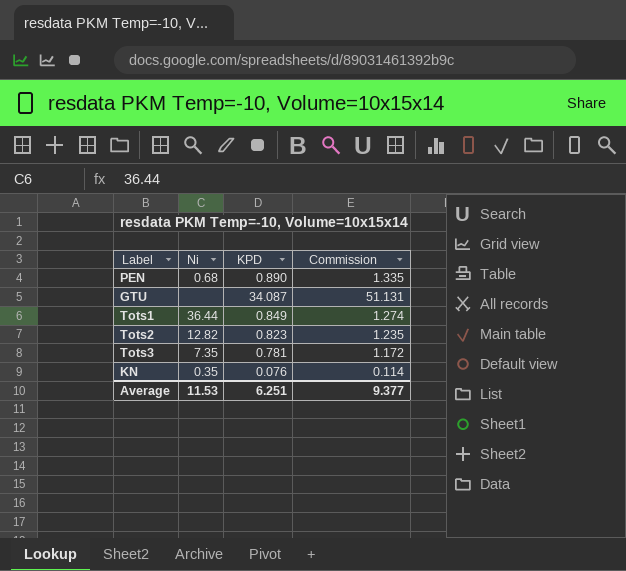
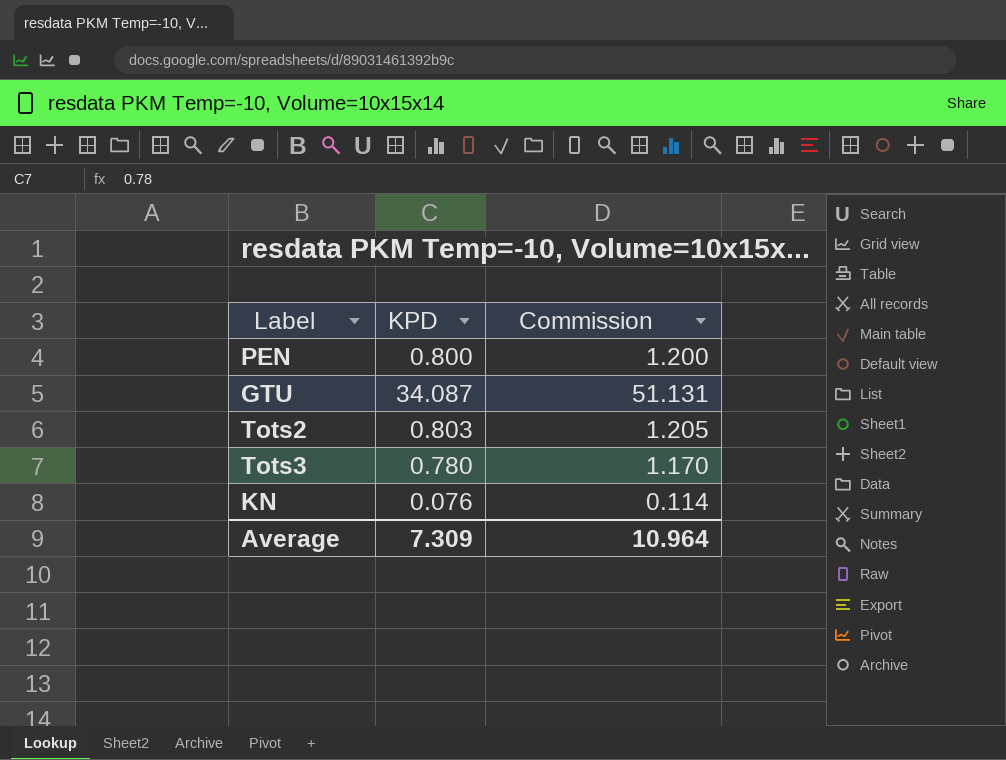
column Ni | position: 2 -> none
row Tots1: 36.44 | 0.849 | 1.274 -> none
PEN | KPD: 0.890 -> 0.800
PEN | Commission: 1.335 -> 1.200
Tots2 | KPD: 0.823 -> 0.803
Tots2 | Commission: 1.235 -> 1.205
Tots3 | KPD: 0.781 -> 0.780
Tots3 | Commission: 1.172 -> 1.170
Average | KPD: 6.251 -> 7.309
Average | Commission: 9.377 -> 10.964

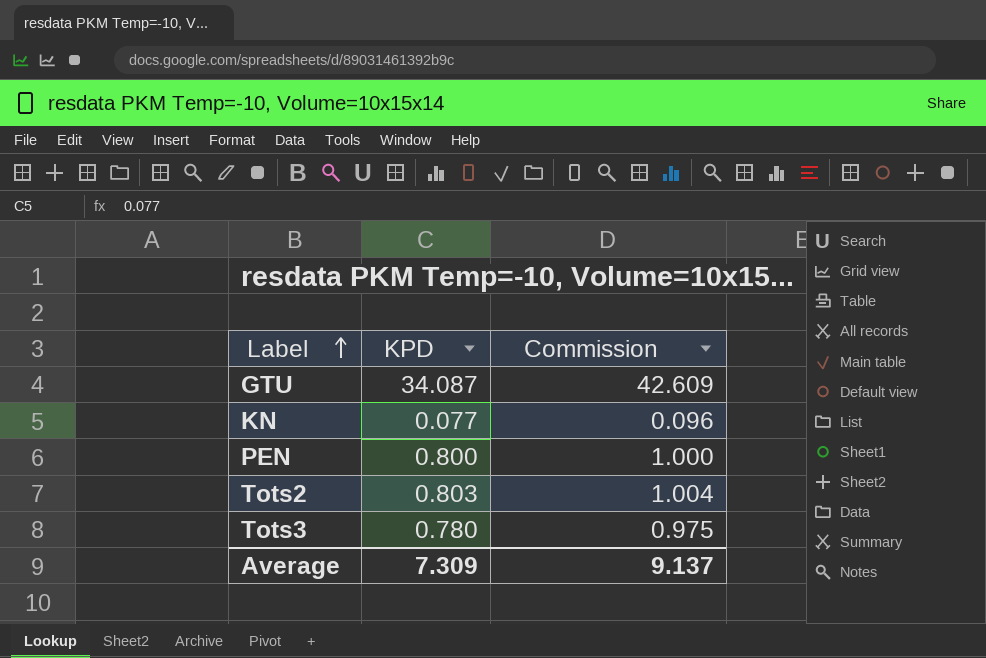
row order: none -> Label ascending
column Commission | formula: [KPD] * 1.5 -> [KPD] * 1.25
KN | KPD: 0.076 -> 0.077
Average | Commission: 10.964 -> 9.137

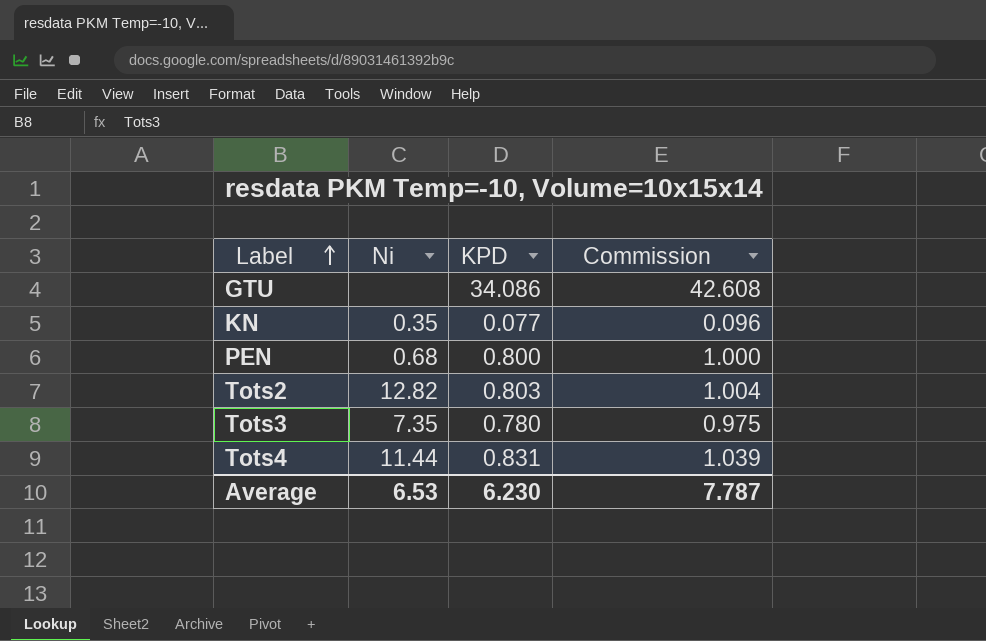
column Ni | position: none -> 2
GTU | KPD: 34.087 -> 34.086
GTU | Commission: 42.609 -> 42.608
row Tots4: none -> 11.44 | 0.831 | 1.039
Average | KPD: 7.309 -> 6.230
Average | Commission: 9.137 -> 7.787

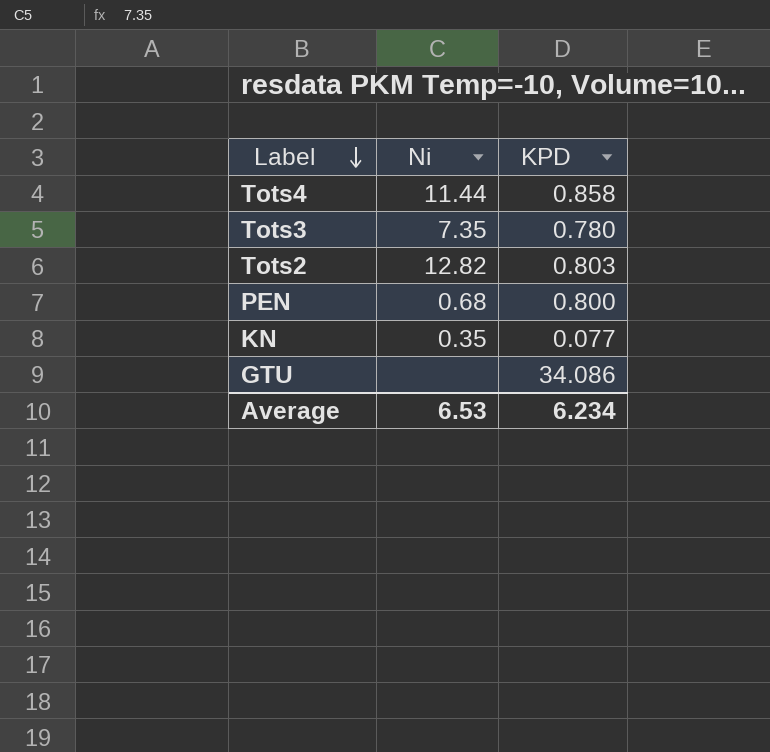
row order: Label ascending -> Label descending
column Commission | formula: [KPD] * 1.25 -> none
Tots4 | KPD: 0.831 -> 0.858
Average | KPD: 6.230 -> 6.234

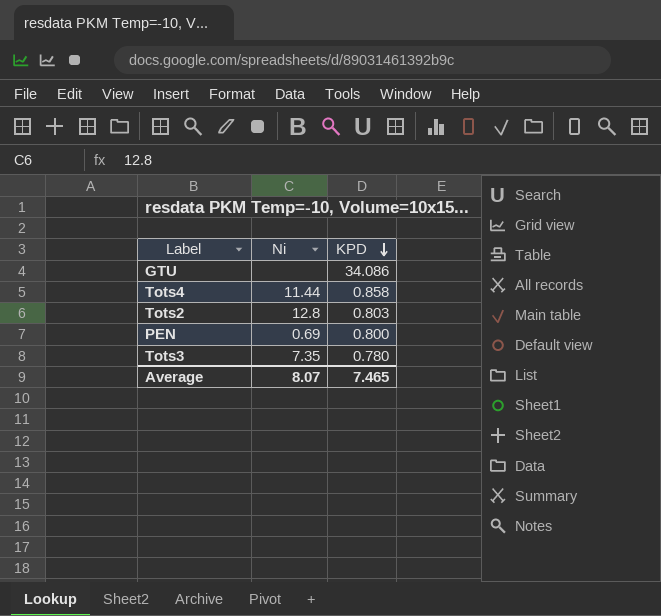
row order: Label descending -> KPD descending
row KN: 0.35 | 0.077 -> none
Tots2 | Ni: 12.82 -> 12.8
PEN | Ni: 0.68 -> 0.69
Average | Ni: 6.53 -> 8.07
Average | KPD: 6.234 -> 7.465

